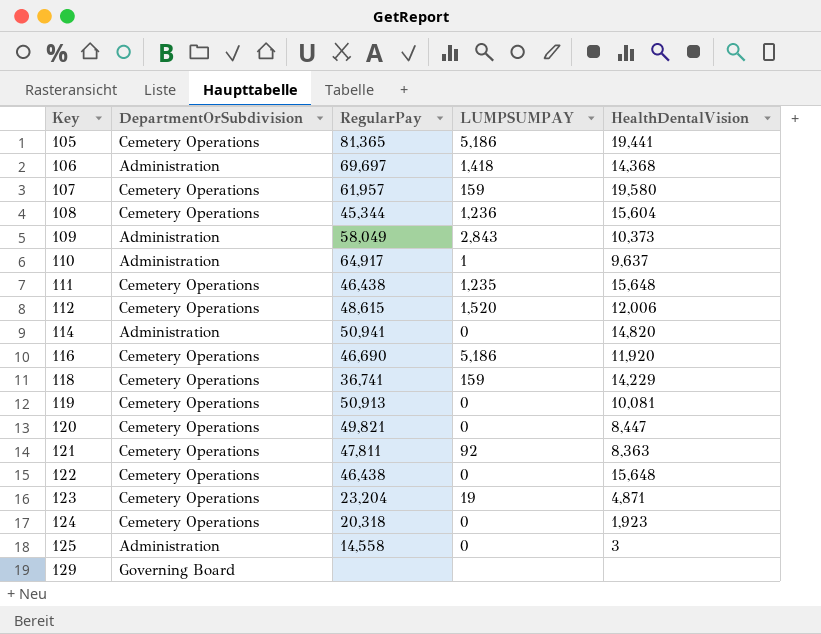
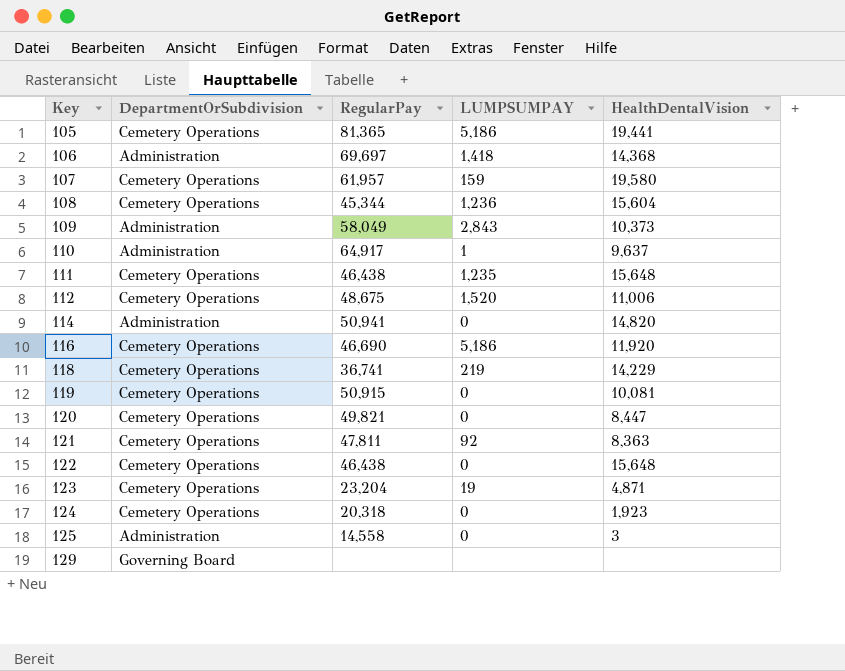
112 | RegularPay: 48,615 -> 48,675
112 | HealthDentalVision: 12,006 -> 11,006
118 | LUMPSUMPAY: 159 -> 219
119 | RegularPay: 50,913 -> 50,915

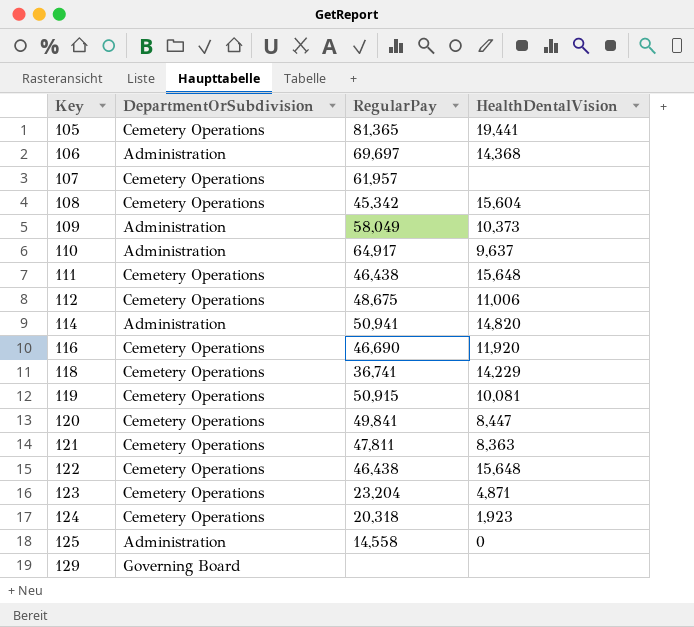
column LUMPSUMPAY | position: 4 -> none
107 | HealthDentalVision: 19,580 -> none
108 | RegularPay: 45,344 -> 45,342
120 | RegularPay: 49,821 -> 49,841
125 | HealthDentalVision: 3 -> 0

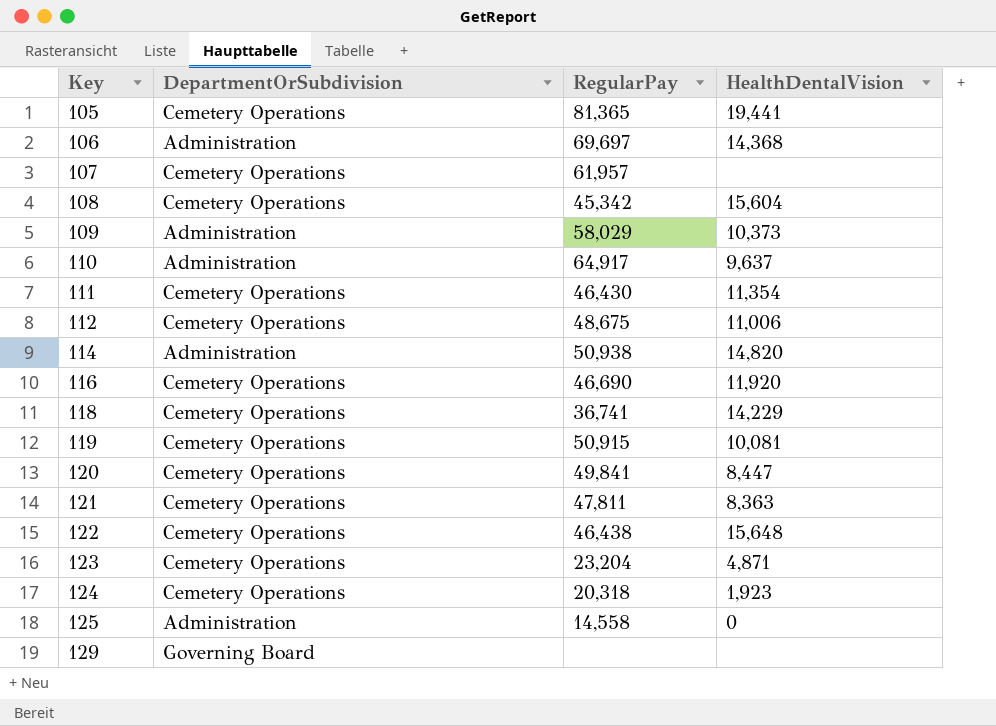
109 | RegularPay: 58,049 -> 58,029
111 | RegularPay: 46,438 -> 46,430
111 | HealthDentalVision: 15,648 -> 11,354
114 | RegularPay: 50,941 -> 50,938

